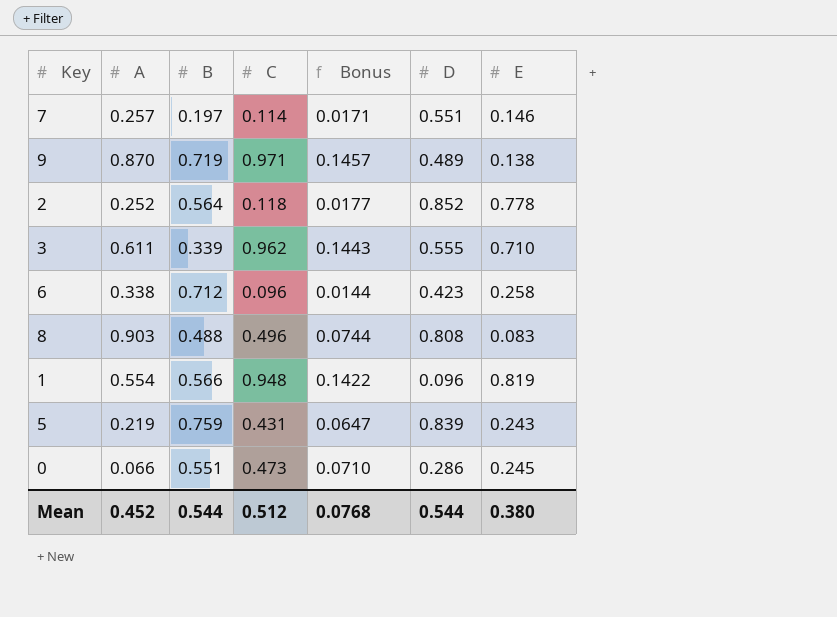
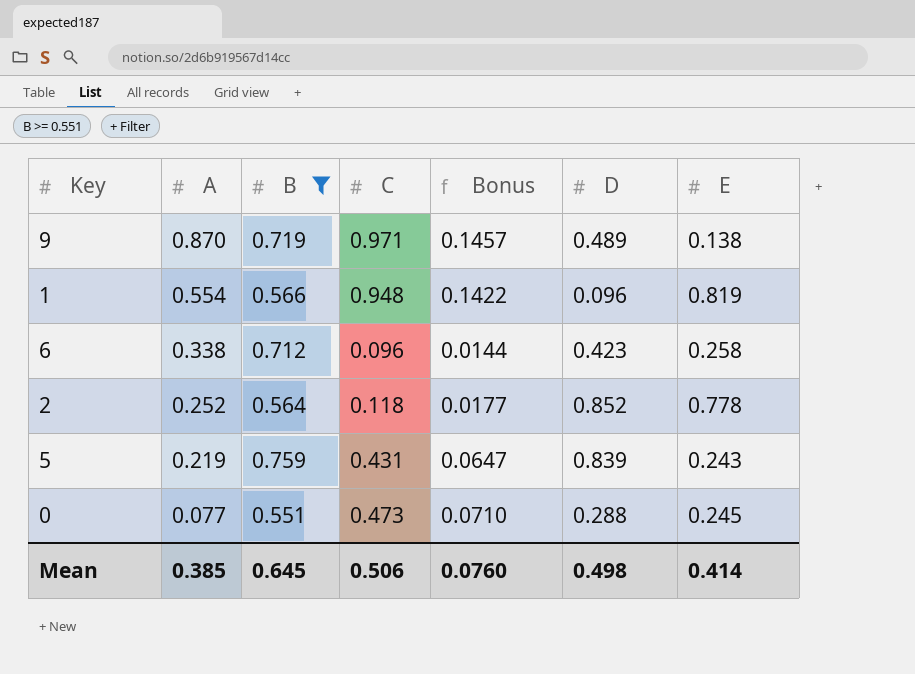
filter: none -> B >= 0.551
row order: none -> A descending
0 | A: 0.066 -> 0.077
0 | D: 0.286 -> 0.288
Mean | A: 0.452 -> 0.385
Mean | B: 0.544 -> 0.645
Mean | C: 0.512 -> 0.506
Mean | Bonus: 0.0768 -> 0.0760
Mean | D: 0.544 -> 0.498
Mean | E: 0.380 -> 0.414

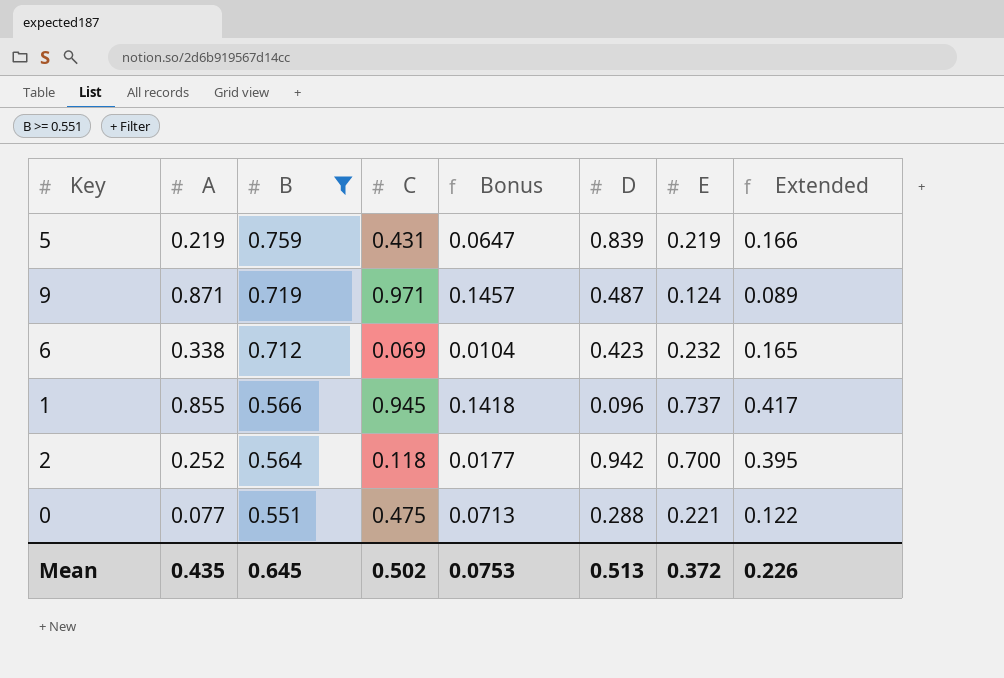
row order: A descending -> B descending
column Extended | formula: none -> [B] * [E]
5 | E: 0.243 -> 0.219
9 | A: 0.870 -> 0.871
9 | D: 0.489 -> 0.487
9 | E: 0.138 -> 0.124
6 | C: 0.096 -> 0.069
6 | Bonus: 0.0144 -> 0.0104
6 | E: 0.258 -> 0.232
1 | A: 0.554 -> 0.855
1 | C: 0.948 -> 0.945
1 | Bonus: 0.1422 -> 0.1418
1 | E: 0.819 -> 0.737
2 | D: 0.852 -> 0.942
2 | E: 0.778 -> 0.700
0 | C: 0.473 -> 0.475
0 | Bonus: 0.0710 -> 0.0713
0 | E: 0.245 -> 0.221
Mean | A: 0.385 -> 0.435
Mean | C: 0.506 -> 0.502
Mean | Bonus: 0.0760 -> 0.0753
Mean | D: 0.498 -> 0.513
Mean | E: 0.414 -> 0.372

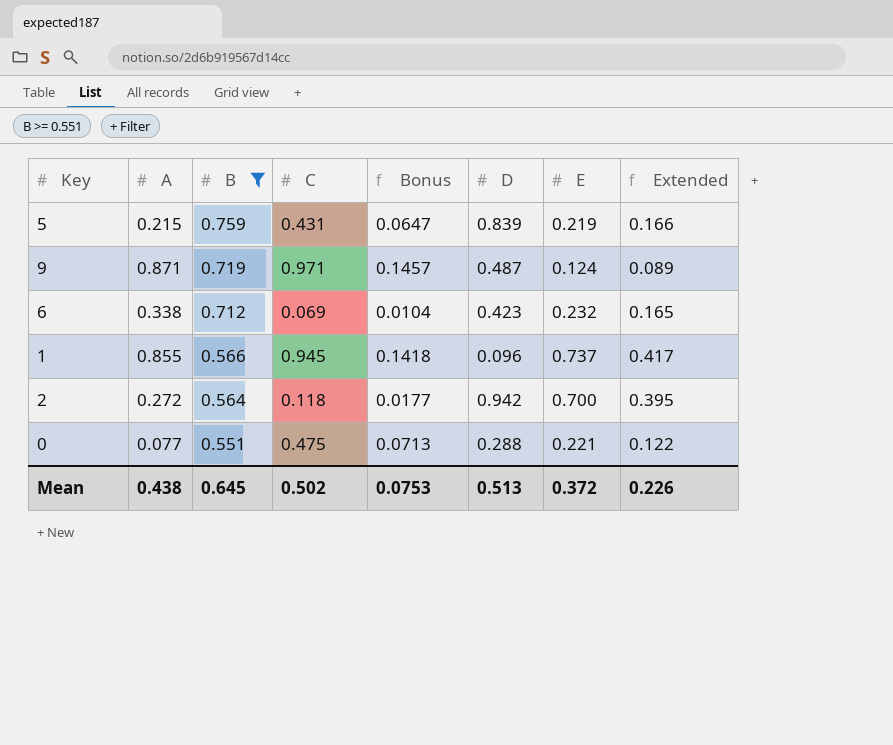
5 | A: 0.219 -> 0.215
2 | A: 0.252 -> 0.272
Mean | A: 0.435 -> 0.438

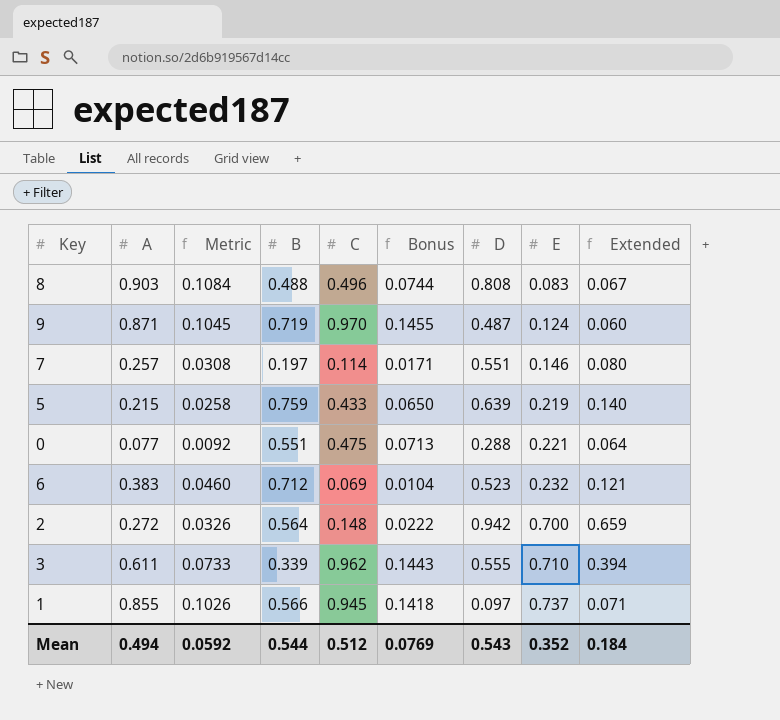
filter: B >= 0.551 -> none
row order: B descending -> E ascending
column Metric | formula: none -> [A] * 0.12
column Extended | formula: [B] * [E] -> [D] * [E]
9 | C: 0.971 -> 0.970
9 | Bonus: 0.1457 -> 0.1455
5 | C: 0.431 -> 0.433
5 | Bonus: 0.0647 -> 0.0650
5 | D: 0.839 -> 0.639
6 | A: 0.338 -> 0.383
6 | D: 0.423 -> 0.523
2 | C: 0.118 -> 0.148
2 | Bonus: 0.0177 -> 0.0222
1 | D: 0.096 -> 0.097
Mean | A: 0.438 -> 0.494
Mean | B: 0.645 -> 0.544
Mean | C: 0.502 -> 0.512
Mean | Bonus: 0.0753 -> 0.0769
Mean | D: 0.513 -> 0.543
Mean | E: 0.372 -> 0.352
Mean | Extended: 0.226 -> 0.184

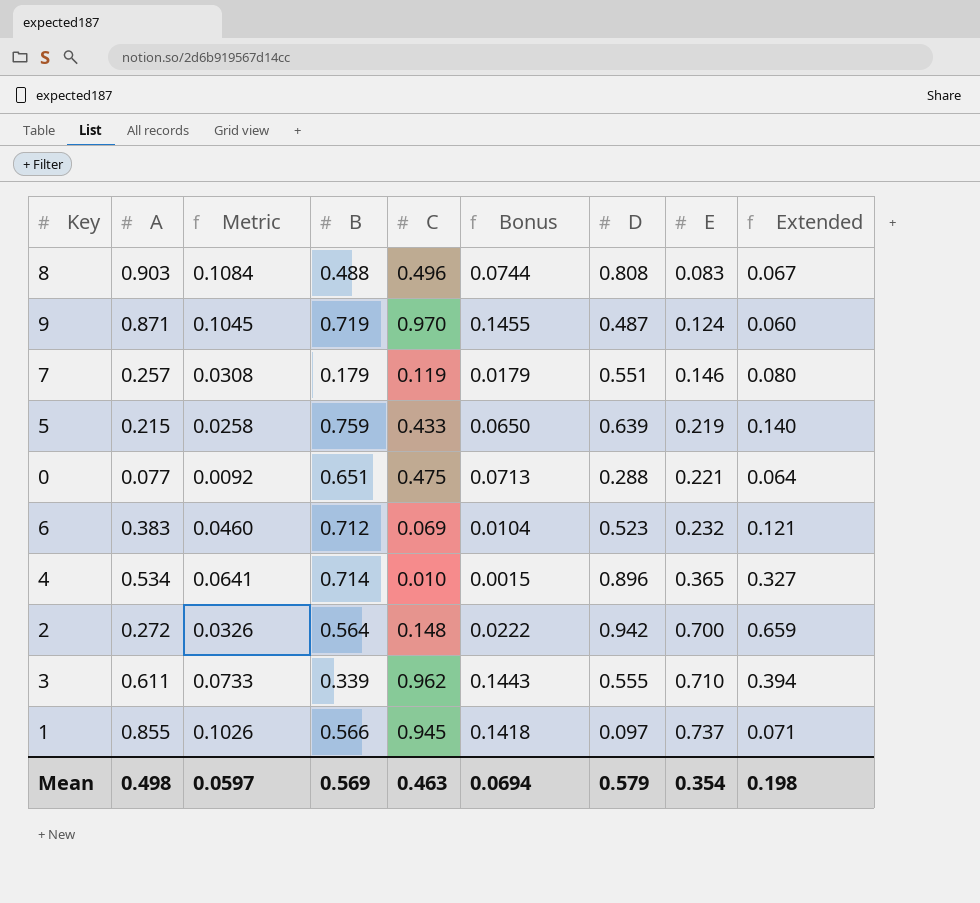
7 | B: 0.197 -> 0.179
7 | C: 0.114 -> 0.119
7 | Bonus: 0.0171 -> 0.0179
0 | B: 0.551 -> 0.651
row 4: none -> 0.534 | 0.0641 | 0.714 | 0.010 | 0.0015 | 0.896 | 0.365 | 0.327
Mean | A: 0.494 -> 0.498
Mean | Metric: 0.0592 -> 0.0597
Mean | B: 0.544 -> 0.569
Mean | C: 0.512 -> 0.463
Mean | Bonus: 0.0769 -> 0.0694
Mean | D: 0.543 -> 0.579
Mean | E: 0.352 -> 0.354
Mean | Extended: 0.184 -> 0.198

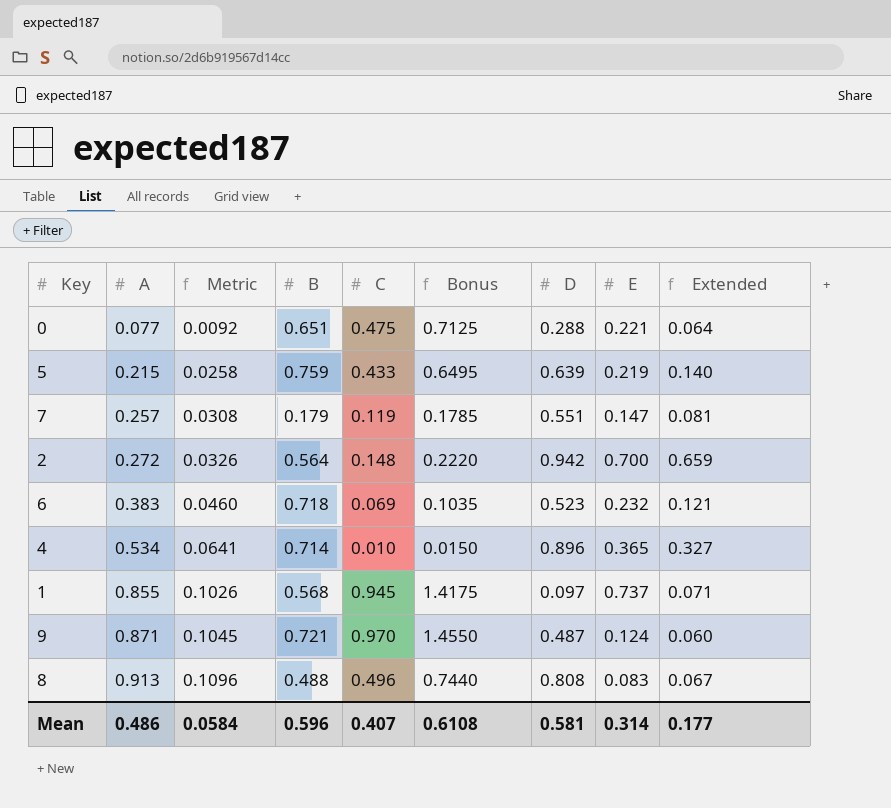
row order: E ascending -> A ascending
column Bonus | formula: [C] * 0.15 -> [C] * 1.5
row 3: 0.611 | 0.0733 | 0.339 | 0.962 | 0.1443 | 0.555 | 0.710 | 0.394 -> none
7 | E: 0.146 -> 0.147
7 | Extended: 0.080 -> 0.081
6 | B: 0.712 -> 0.718
1 | B: 0.566 -> 0.568
9 | B: 0.719 -> 0.721
8 | A: 0.903 -> 0.913
8 | Metric: 0.1084 -> 0.1096
Mean | A: 0.498 -> 0.486
Mean | Metric: 0.0597 -> 0.0584
Mean | B: 0.569 -> 0.596
Mean | C: 0.463 -> 0.407
Mean | Bonus: 0.0694 -> 0.6108
Mean | D: 0.579 -> 0.581
Mean | E: 0.354 -> 0.314
Mean | Extended: 0.198 -> 0.177

